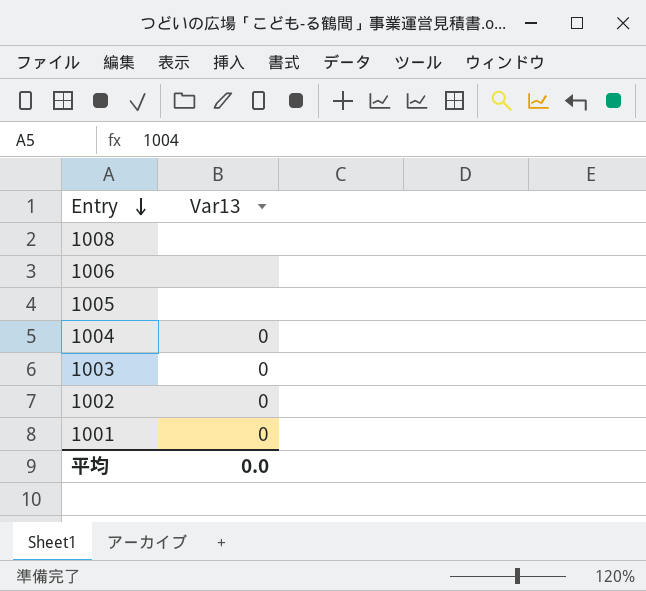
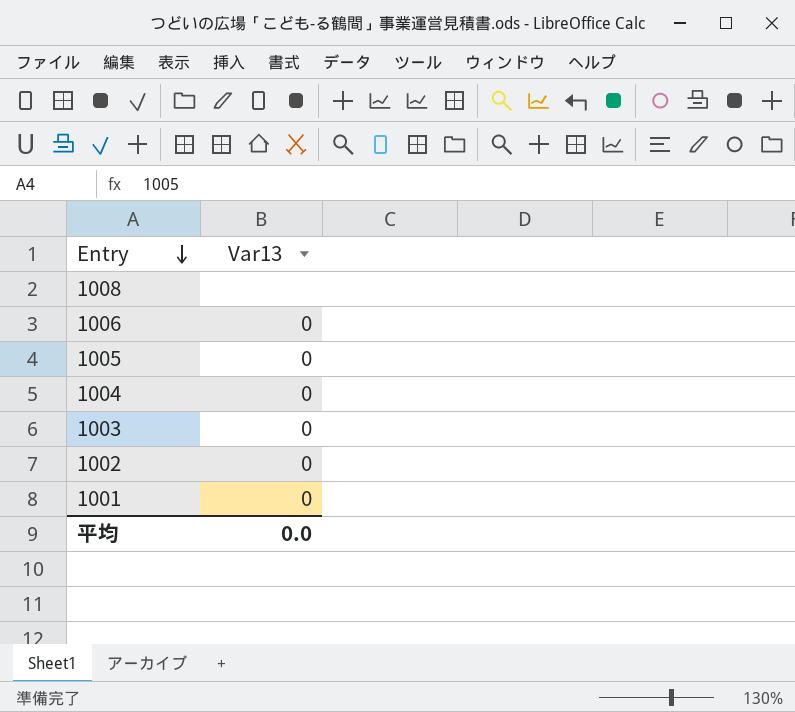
1006 | Var13: none -> 0
1005 | Var13: none -> 0

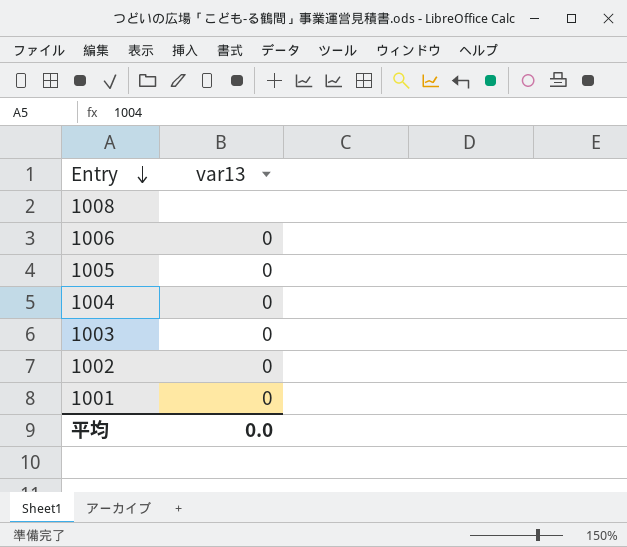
column name: Var13 -> var13

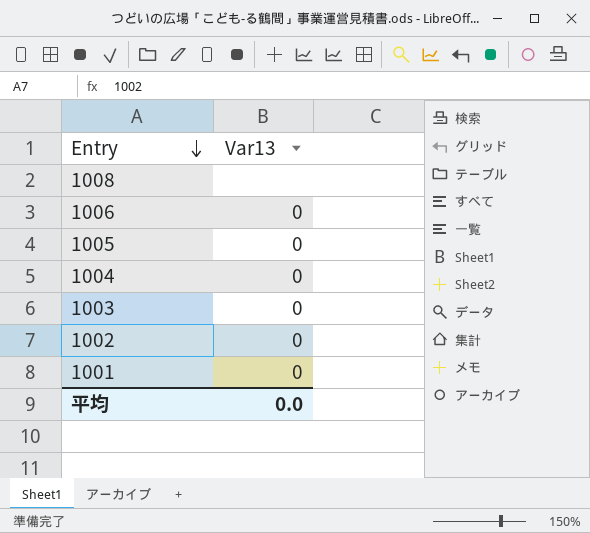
column name: var13 -> Var13

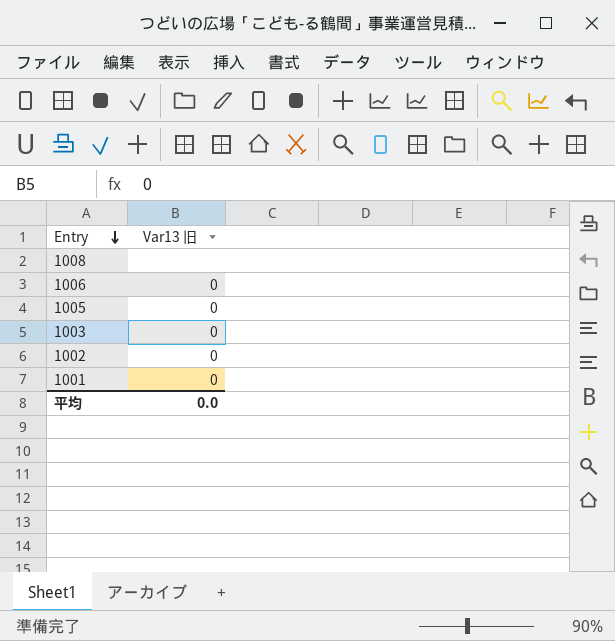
column name: Var13 -> Var13 旧
row 1004: 0 -> none

